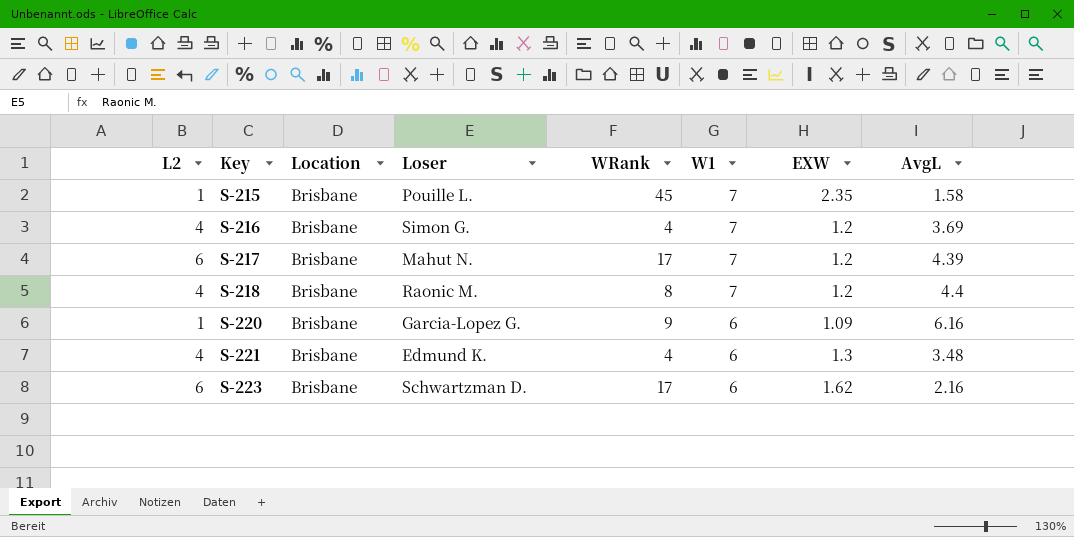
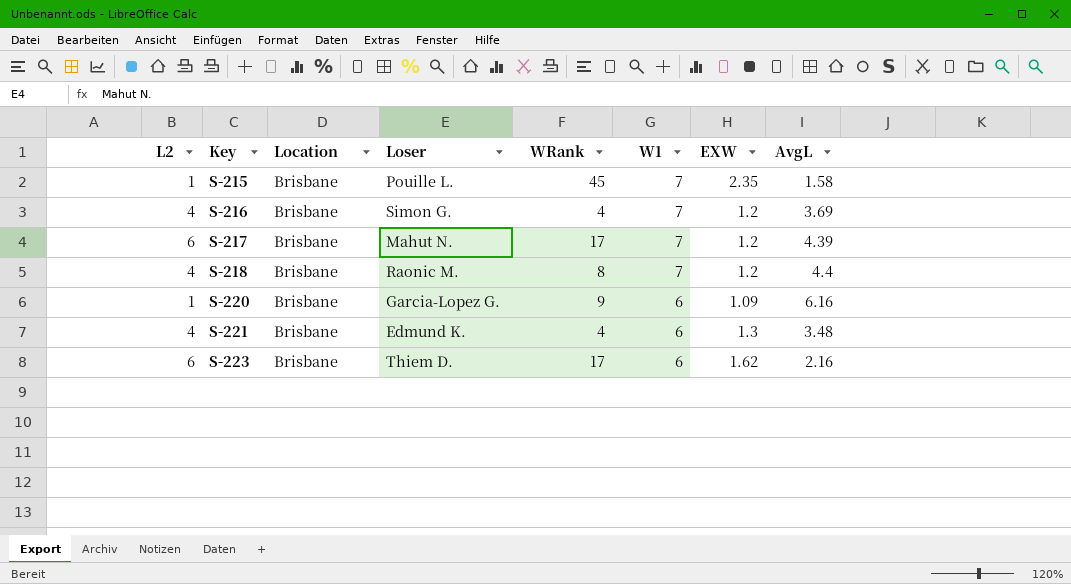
S-223 | Loser: Schwartzman D. -> Thiem D.

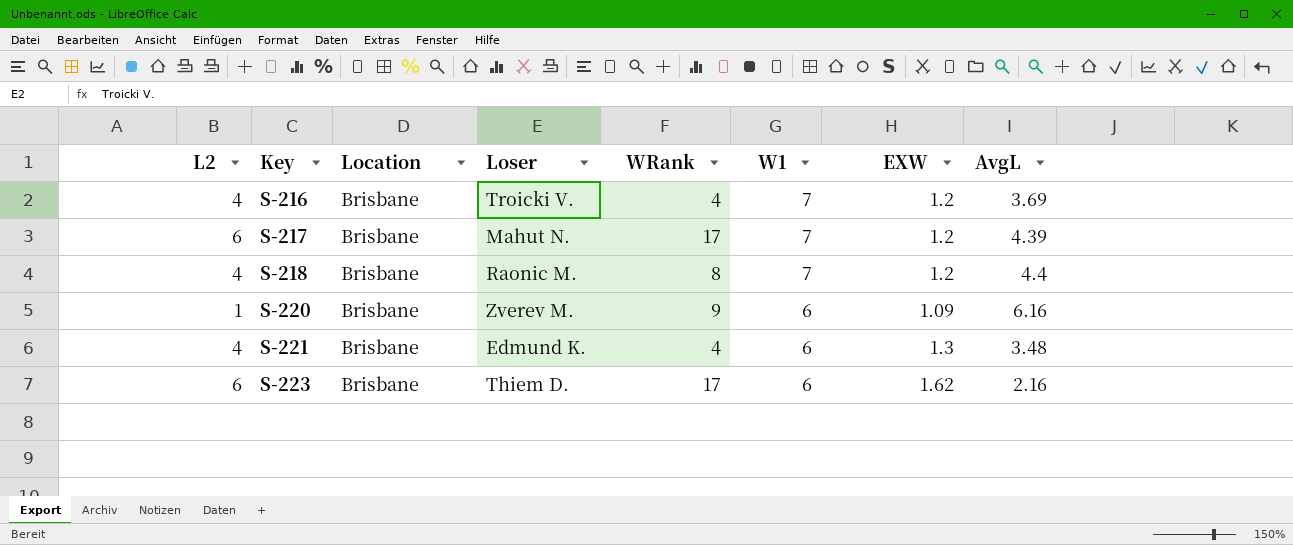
row S-215: 1 | Brisbane | Pouille L. | 45 | 7 | 2.35 | 1.58 -> none
S-216 | Loser: Simon G. -> Troicki V.
S-220 | Loser: Garcia-Lopez G. -> Zverev M.

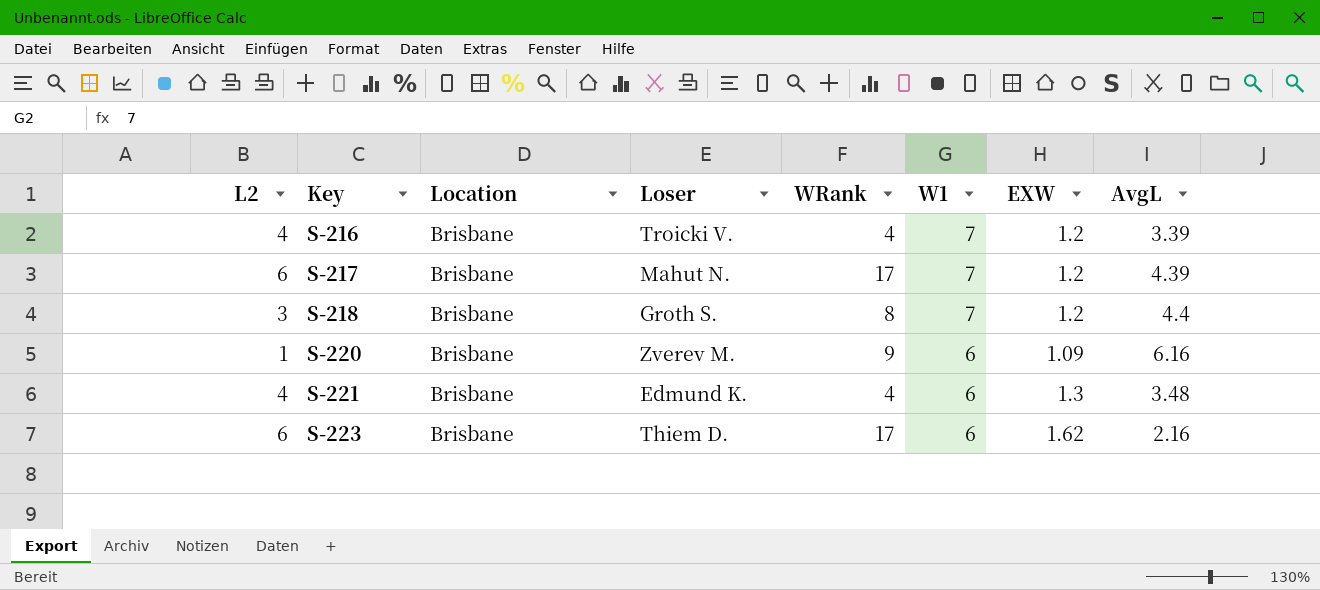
S-216 | AvgL: 3.69 -> 3.39
S-218 | L2: 4 -> 3
S-218 | Loser: Raonic M. -> Groth S.

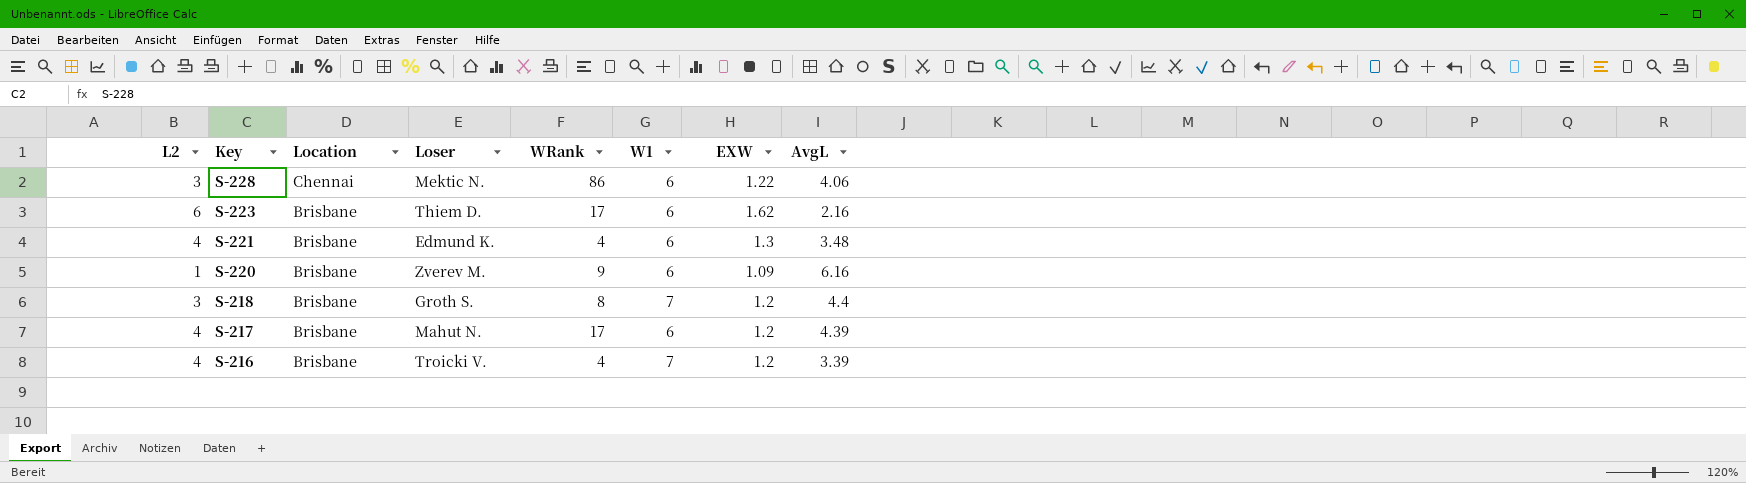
row order: Key ascending -> Key descending
row S-228: none -> 3 | Chennai | Mektic N. | 86 | 6 | 1.22 | 4.06
S-217 | L2: 6 -> 4
S-217 | W1: 7 -> 6

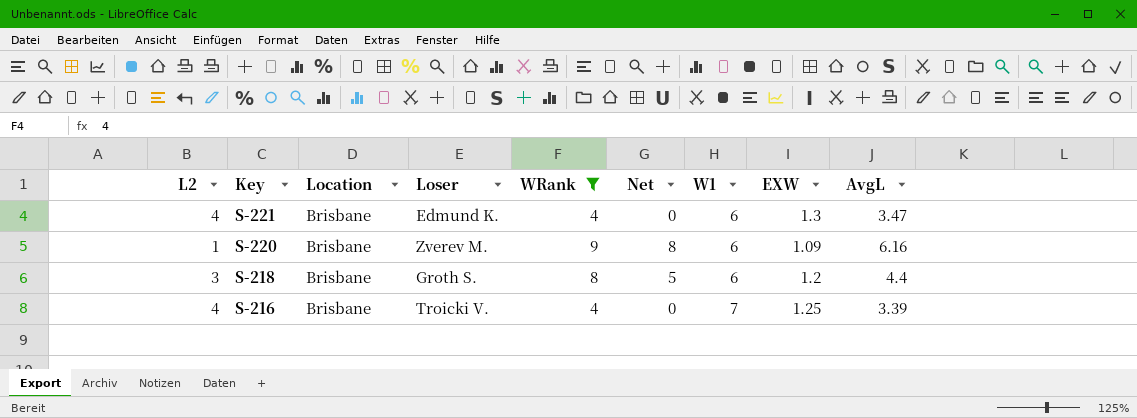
filter: none -> WRank <= 9
column Net | formula: none -> [WRank] - [L2]
S-221 | AvgL: 3.48 -> 3.47
S-218 | W1: 7 -> 6
S-216 | EXW: 1.2 -> 1.25

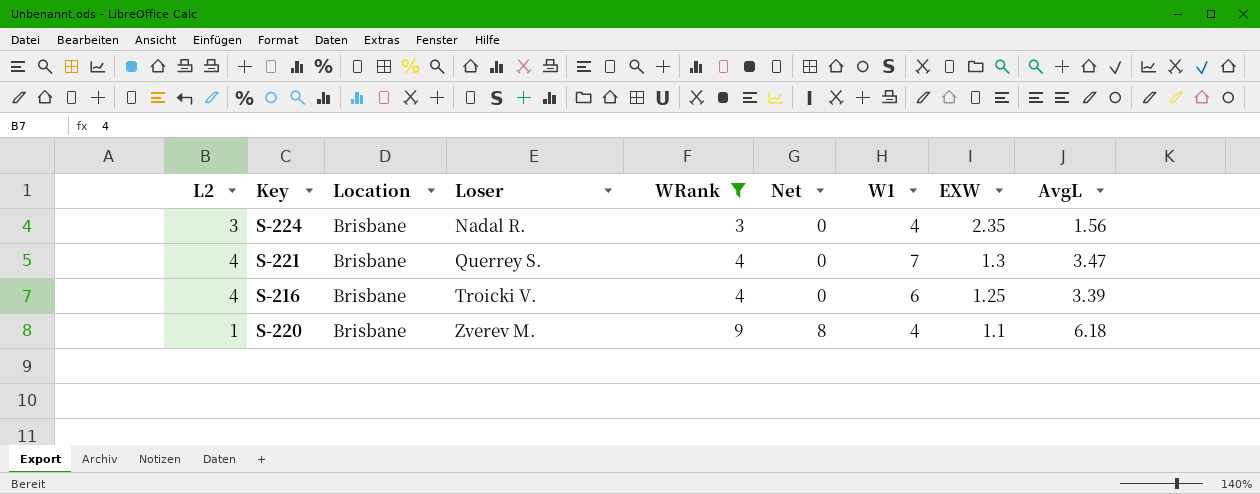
row order: Key descending -> Loser ascending
row S-218: 3 | Brisbane | Groth S. | 8 | 5 | 6 | 1.2 | 4.4 -> none
row S-224: none -> 3 | Brisbane | Nadal R. | 3 | 0 | 4 | 2.35 | 1.56
S-221 | Loser: Edmund K. -> Querrey S.
S-221 | W1: 6 -> 7
S-216 | W1: 7 -> 6
S-220 | W1: 6 -> 4
S-220 | EXW: 1.09 -> 1.1
S-220 | AvgL: 6.16 -> 6.18

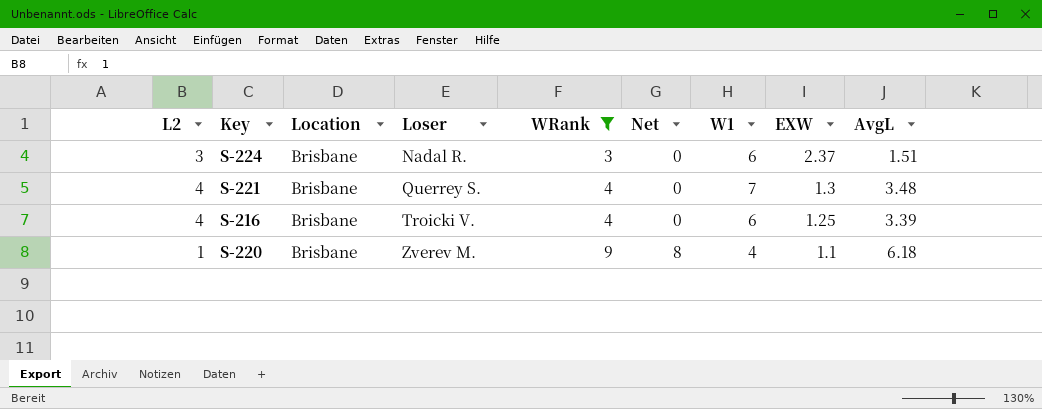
S-224 | W1: 4 -> 6
S-224 | EXW: 2.35 -> 2.37
S-224 | AvgL: 1.56 -> 1.51
S-221 | AvgL: 3.47 -> 3.48

